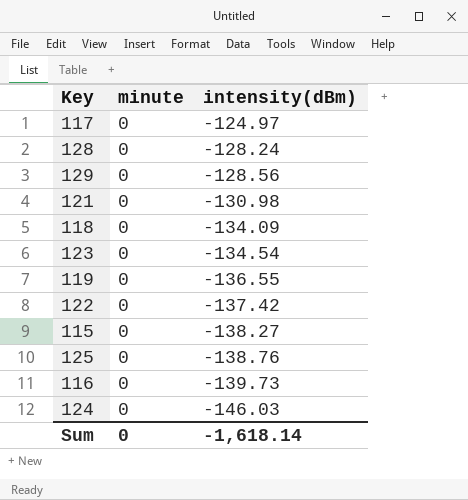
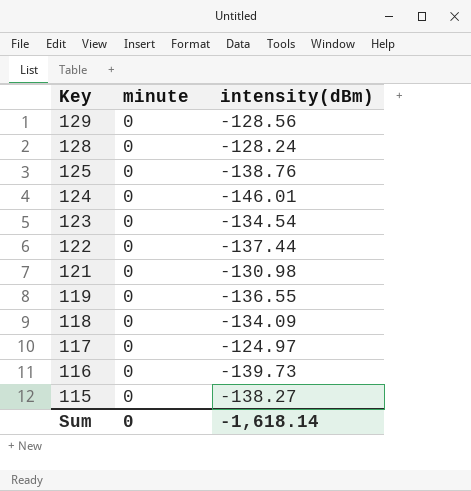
row order: intensity(dBm) descending -> Key descending
124 | intensity(dBm): -146.03 -> -146.01
122 | intensity(dBm): -137.42 -> -137.44

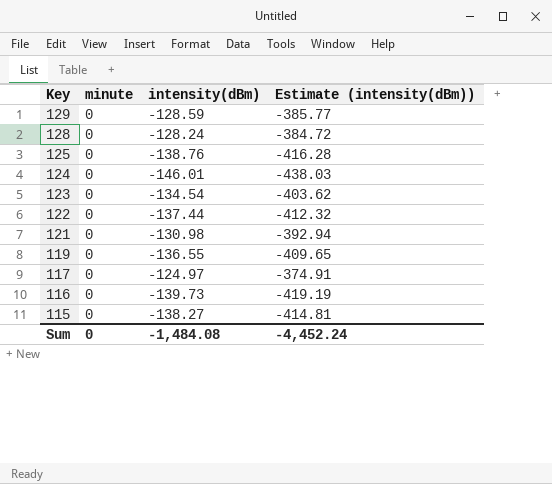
column Estimate (intensity(dBm)) | formula: none -> [intensity(dBm)] * 3
row 118: 0 | -134.09 -> none
129 | intensity(dBm): -128.56 -> -128.59
Sum | intensity(dBm): -1,618.14 -> -1,484.08

